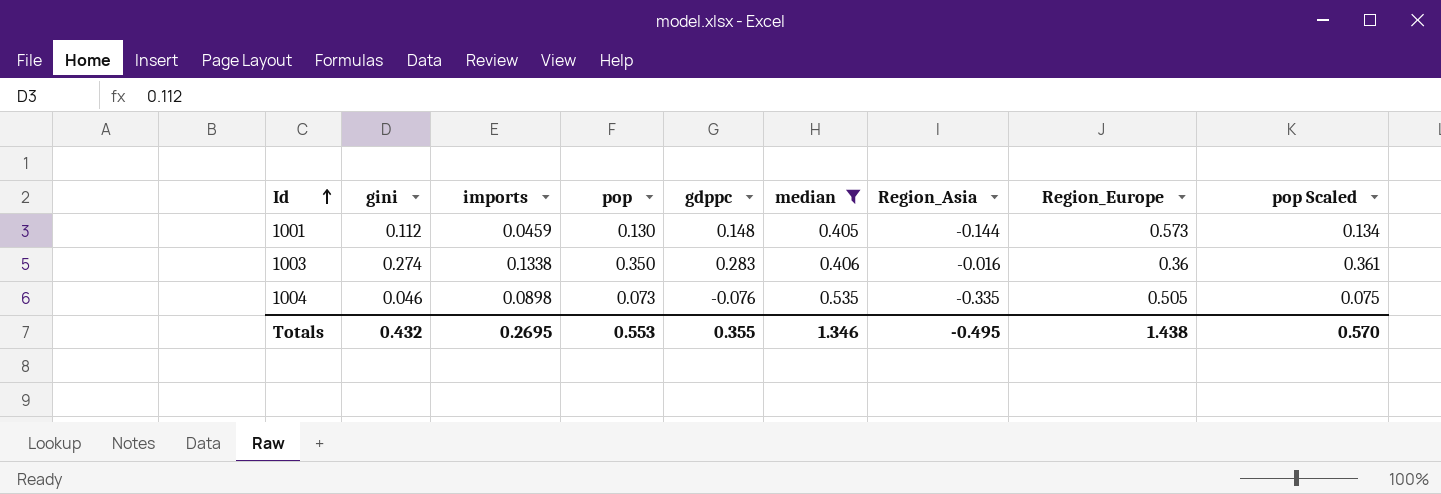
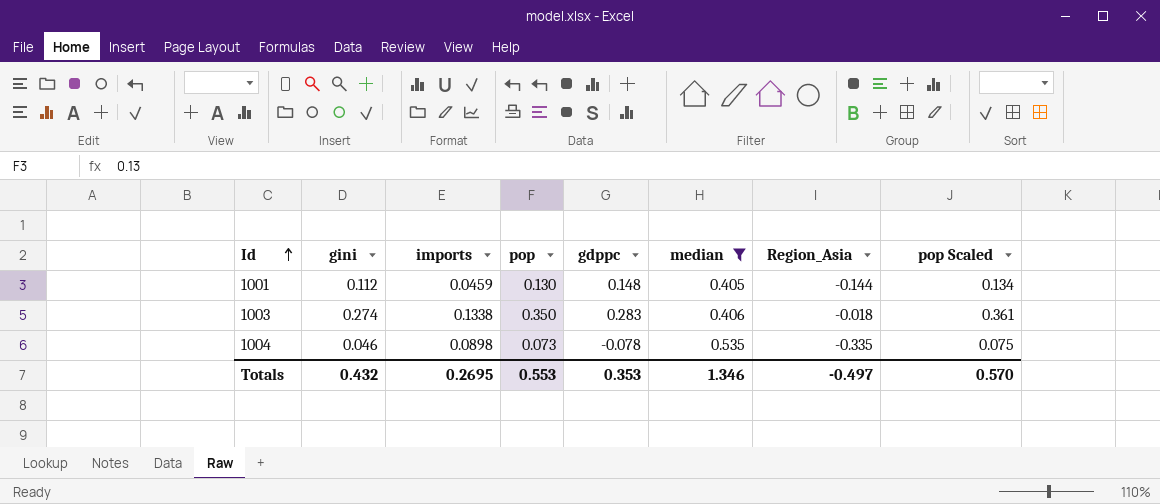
column Region_Europe | position: 8 -> none
1003 | Region_Asia: -0.016 -> -0.018
1004 | gdppc: -0.076 -> -0.078
Totals | gdppc: 0.355 -> 0.353
Totals | Region_Asia: -0.495 -> -0.497

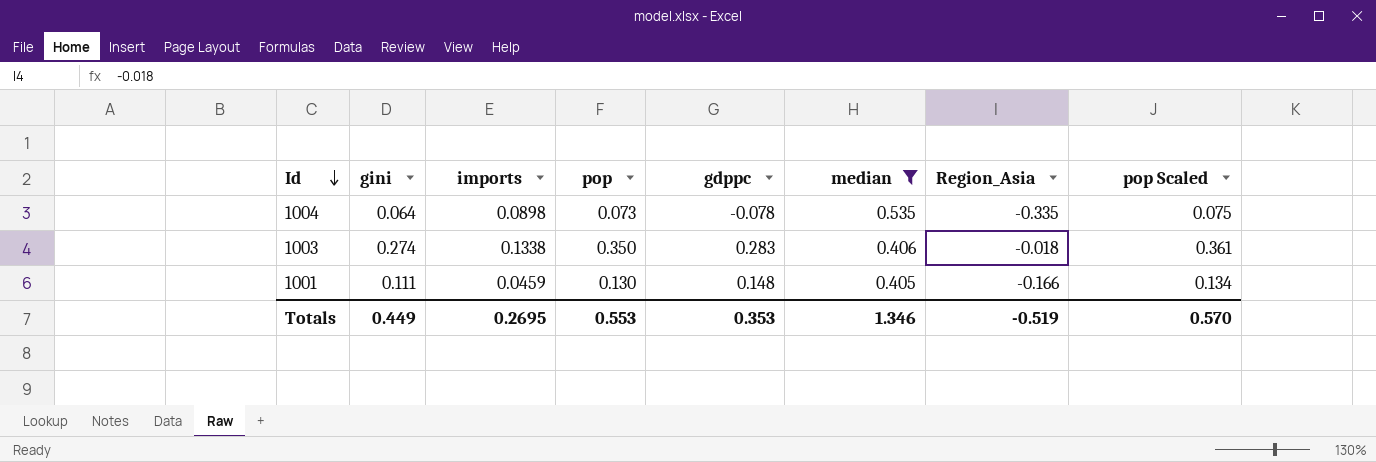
row order: Id ascending -> Id descending
1004 | gini: 0.046 -> 0.064
1001 | gini: 0.112 -> 0.111
1001 | Region_Asia: -0.144 -> -0.166
Totals | gini: 0.432 -> 0.449
Totals | Region_Asia: -0.497 -> -0.519

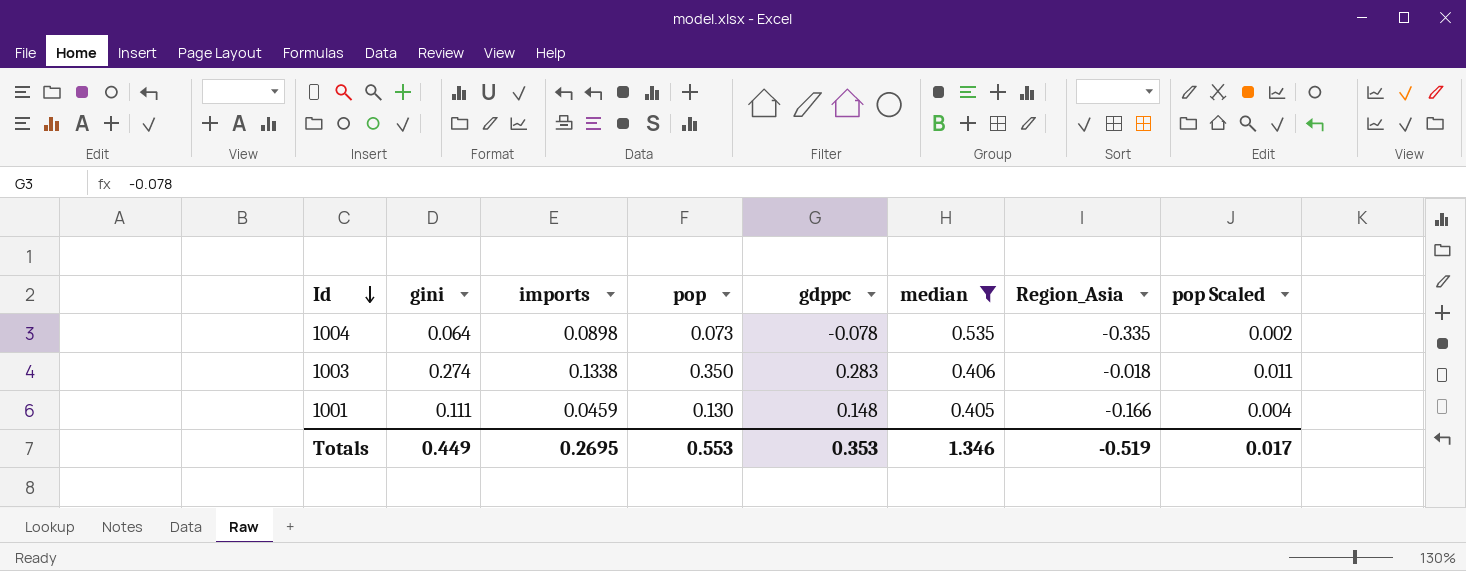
column pop Scaled | formula: [pop] * 1.03 -> [pop] * 0.03
Totals | pop Scaled: 0.570 -> 0.017

